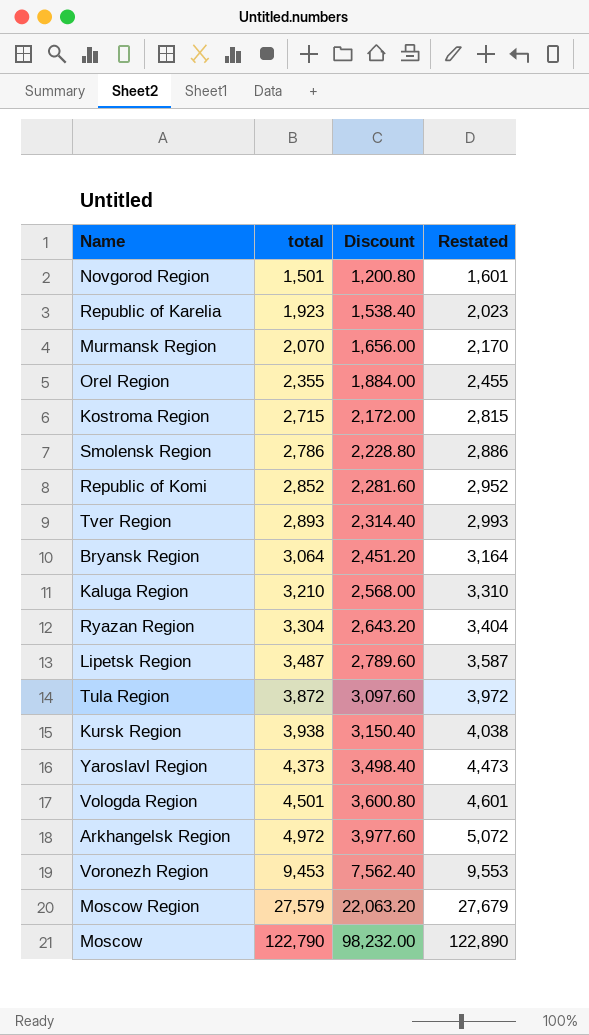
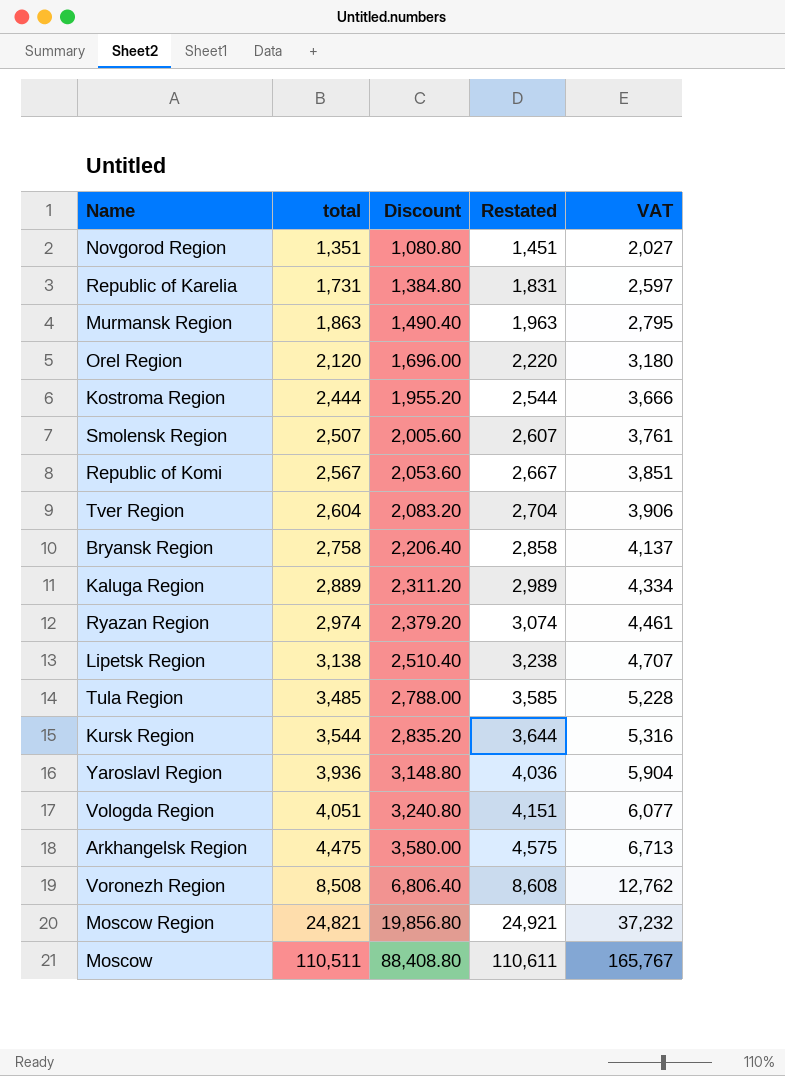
column VAT | formula: none -> [total] * 1.5
Novgorod Region | total: 1,501 -> 1,351
Novgorod Region | Discount: 1,200.80 -> 1,080.80
Novgorod Region | Restated: 1,601 -> 1,451
Republic of Karelia | total: 1,923 -> 1,731
Republic of Karelia | Discount: 1,538.40 -> 1,384.80
Republic of Karelia | Restated: 2,023 -> 1,831
Murmansk Region | total: 2,070 -> 1,863
Murmansk Region | Discount: 1,656.00 -> 1,490.40
Murmansk Region | Restated: 2,170 -> 1,963
Orel Region | total: 2,355 -> 2,120
Orel Region | Discount: 1,884.00 -> 1,696.00
Orel Region | Restated: 2,455 -> 2,220
Kostroma Region | total: 2,715 -> 2,444
Kostroma Region | Discount: 2,172.00 -> 1,955.20
Kostroma Region | Restated: 2,815 -> 2,544
Smolensk Region | total: 2,786 -> 2,507
Smolensk Region | Discount: 2,228.80 -> 2,005.60
Smolensk Region | Restated: 2,886 -> 2,607
Republic of Komi | total: 2,852 -> 2,567
Republic of Komi | Discount: 2,281.60 -> 2,053.60
Republic of Komi | Restated: 2,952 -> 2,667
Tver Region | total: 2,893 -> 2,604
Tver Region | Discount: 2,314.40 -> 2,083.20
Tver Region | Restated: 2,993 -> 2,704
Bryansk Region | total: 3,064 -> 2,758
Bryansk Region | Discount: 2,451.20 -> 2,206.40
Bryansk Region | Restated: 3,164 -> 2,858
Kaluga Region | total: 3,210 -> 2,889
Kaluga Region | Discount: 2,568.00 -> 2,311.20
Kaluga Region | Restated: 3,310 -> 2,989
Ryazan Region | total: 3,304 -> 2,974
Ryazan Region | Discount: 2,643.20 -> 2,379.20
Ryazan Region | Restated: 3,404 -> 3,074
Lipetsk Region | total: 3,487 -> 3,138
Lipetsk Region | Discount: 2,789.60 -> 2,510.40
Lipetsk Region | Restated: 3,587 -> 3,238
Tula Region | total: 3,872 -> 3,485
Tula Region | Discount: 3,097.60 -> 2,788.00
Tula Region | Restated: 3,972 -> 3,585
Kursk Region | total: 3,938 -> 3,544
Kursk Region | Discount: 3,150.40 -> 2,835.20
Kursk Region | Restated: 4,038 -> 3,644
Yaroslavl Region | total: 4,373 -> 3,936
Yaroslavl Region | Discount: 3,498.40 -> 3,148.80
Yaroslavl Region | Restated: 4,473 -> 4,036
Vologda Region | total: 4,501 -> 4,051
Vologda Region | Discount: 3,600.80 -> 3,240.80
Vologda Region | Restated: 4,601 -> 4,151
Arkhangelsk Region | total: 4,972 -> 4,475
Arkhangelsk Region | Discount: 3,977.60 -> 3,580.00
Arkhangelsk Region | Restated: 5,072 -> 4,575
Voronezh Region | total: 9,453 -> 8,508
Voronezh Region | Discount: 7,562.40 -> 6,806.40
Voronezh Region | Restated: 9,553 -> 8,608
Moscow Region | total: 27,579 -> 24,821
Moscow Region | Discount: 22,063.20 -> 19,856.80
Moscow Region | Restated: 27,679 -> 24,921
Moscow | total: 122,790 -> 110,511
Moscow | Discount: 98,232.00 -> 88,408.80
Moscow | Restated: 122,890 -> 110,611

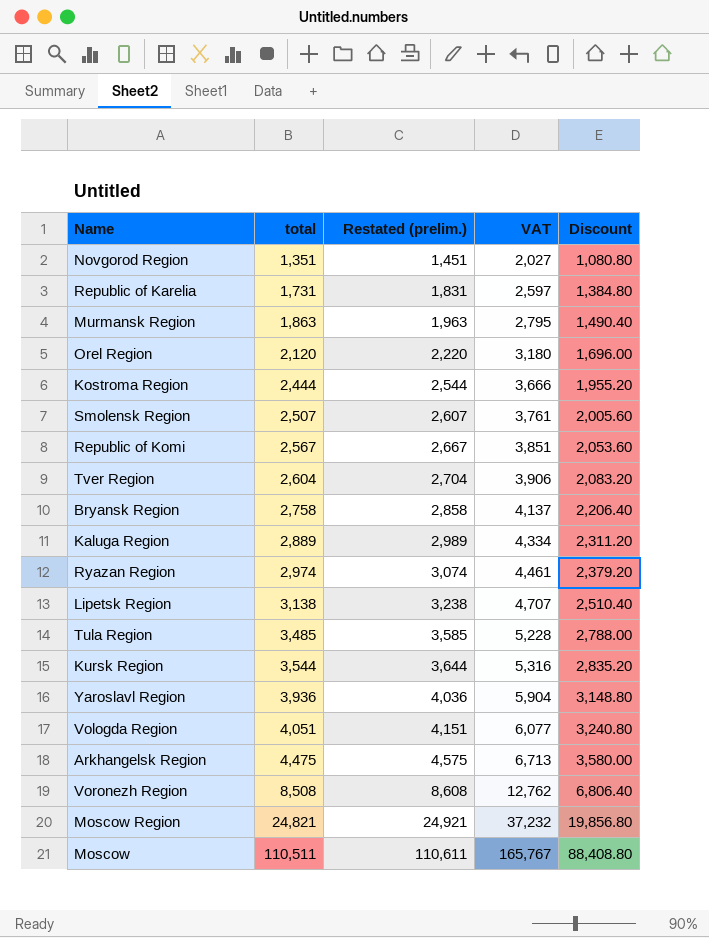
column name: Restated -> Restated (prelim.)
column Discount | position: 3 -> 5

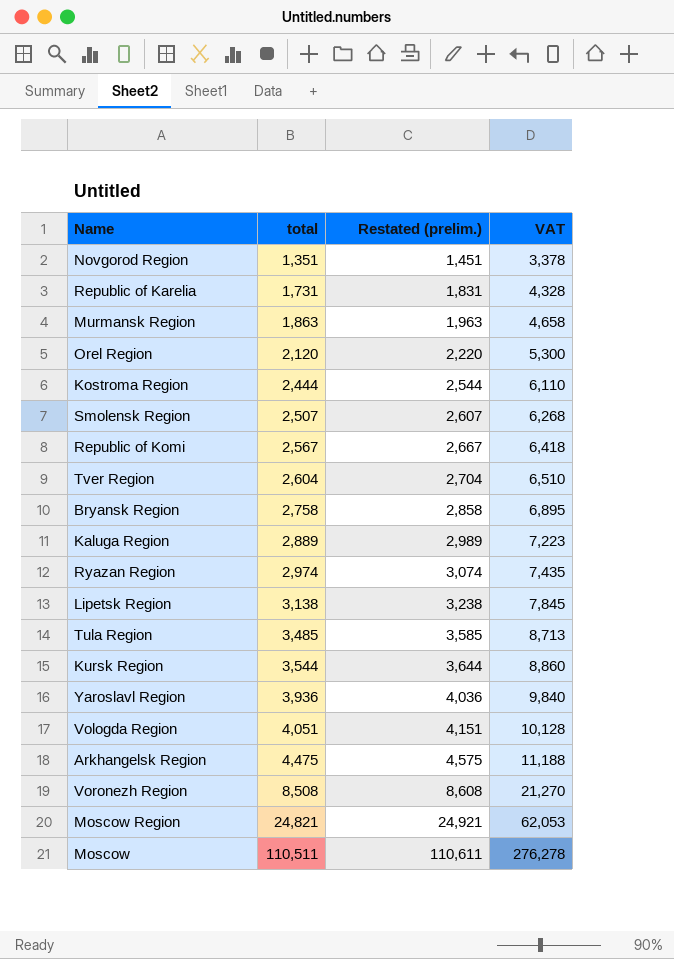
column Discount | formula: [total] * 0.8 -> none
column VAT | formula: [total] * 1.5 -> [total] * 2.5

